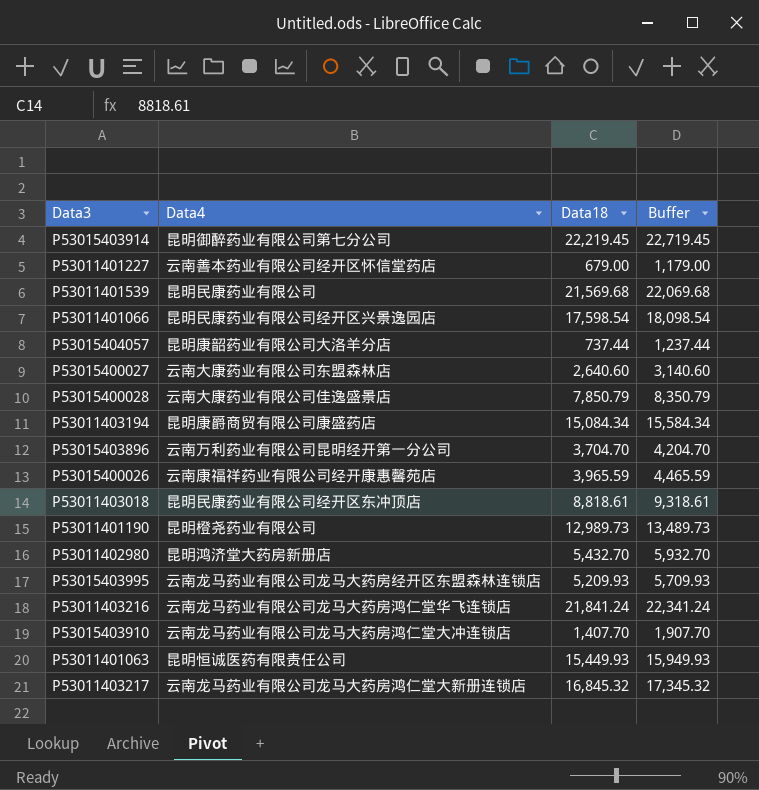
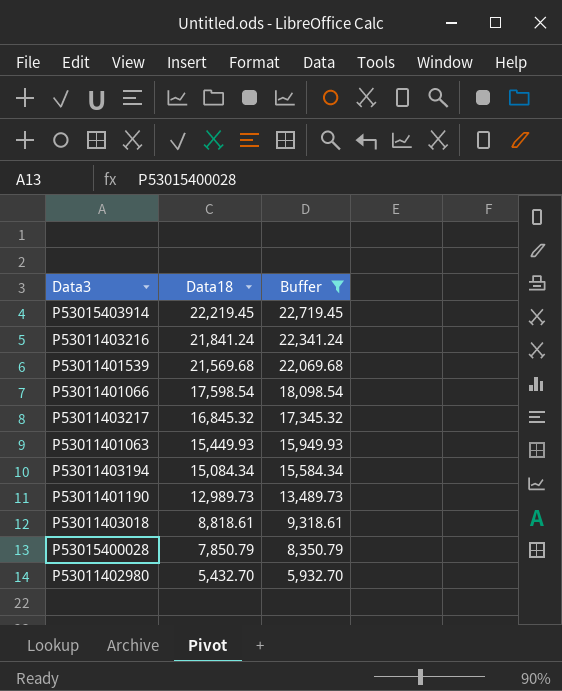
filter: none -> Buffer >= 5,932.70
row order: none -> Data18 descending
column Data4 | position: 2 -> none

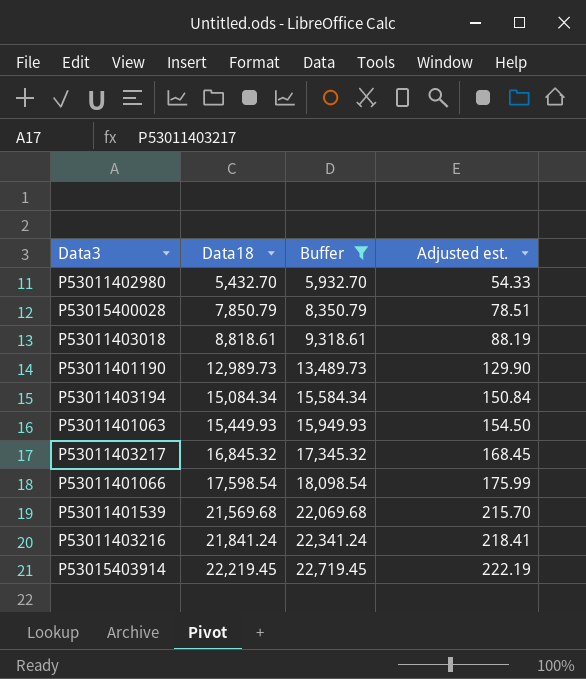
row order: Data18 descending -> Data18 ascending
column Adjusted est. | formula: none -> [Data18] * 0.01

